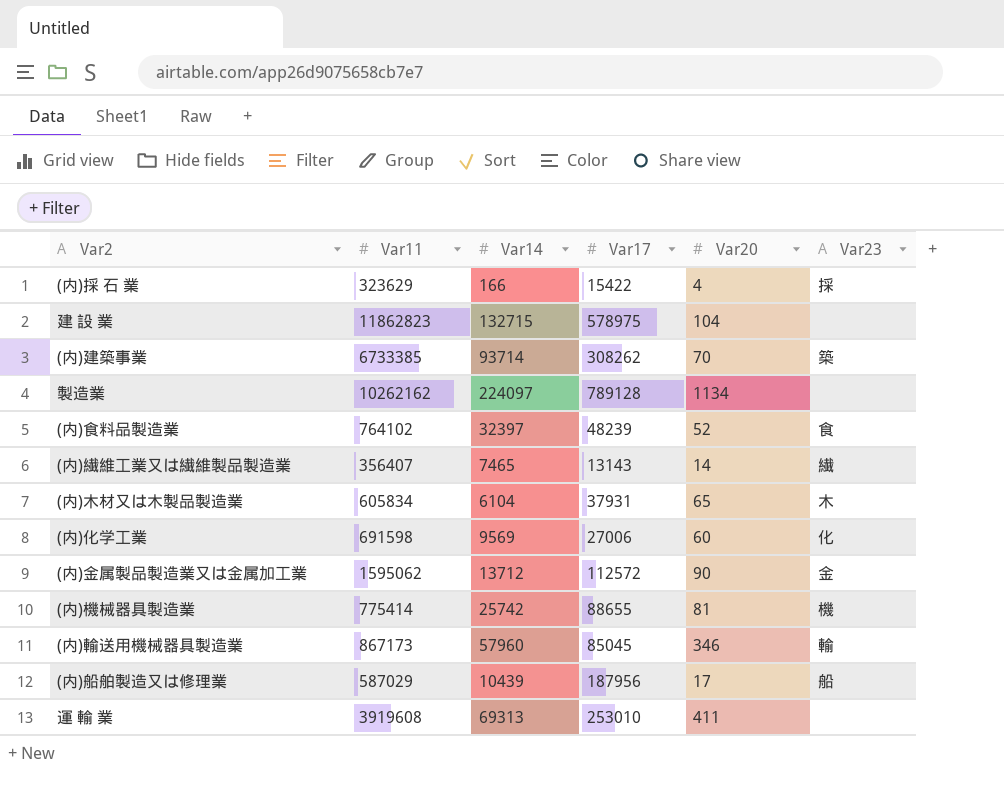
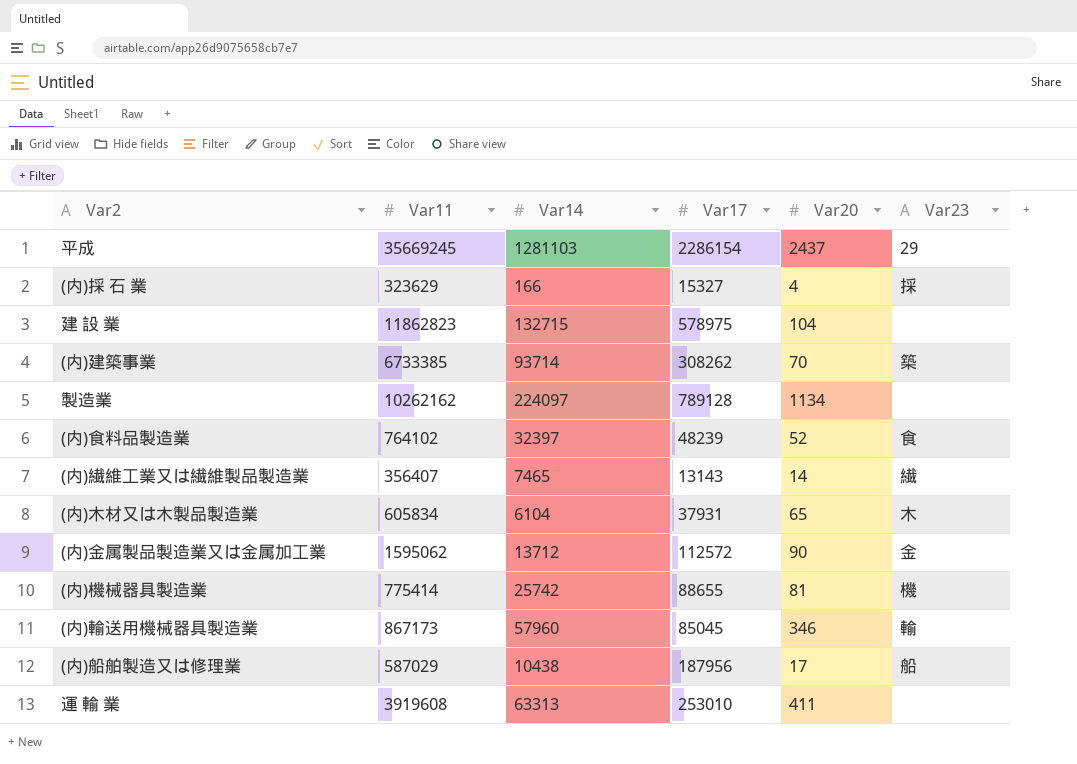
row (内)化学工業: 691598 | 9569 | 27006 | 60 | 化 -> none
row 平成: none -> 35669245 | 1281103 | 2286154 | 2437 | 29
(内)採 石 業 | Var17: 15422 -> 15327
(内)船舶製造又は修理業 | Var14: 10439 -> 10438
運 輸 業 | Var14: 69313 -> 63313

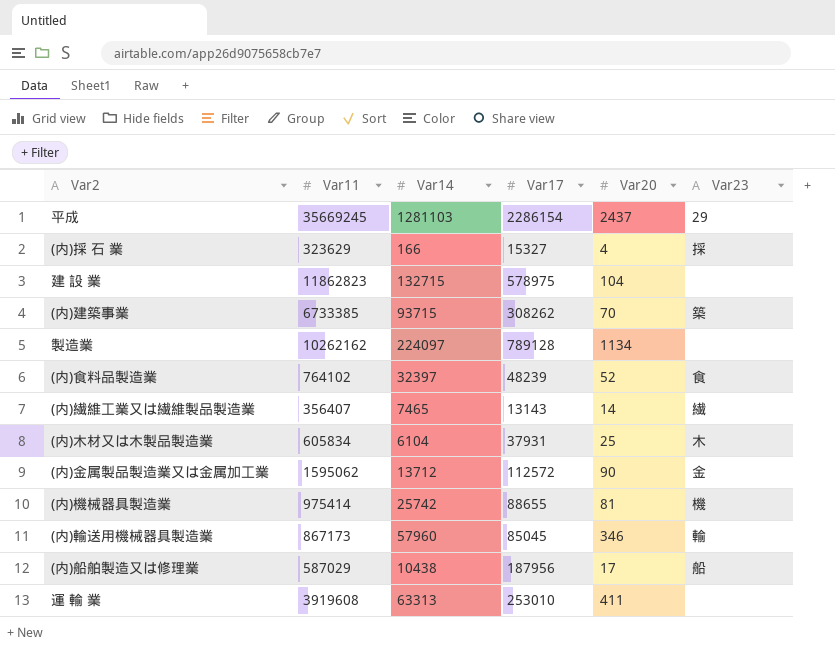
(内)建築事業 | Var14: 93714 -> 93715
(内)木材又は木製品製造業 | Var20: 65 -> 25
(内)機械器具製造業 | Var11: 775414 -> 975414

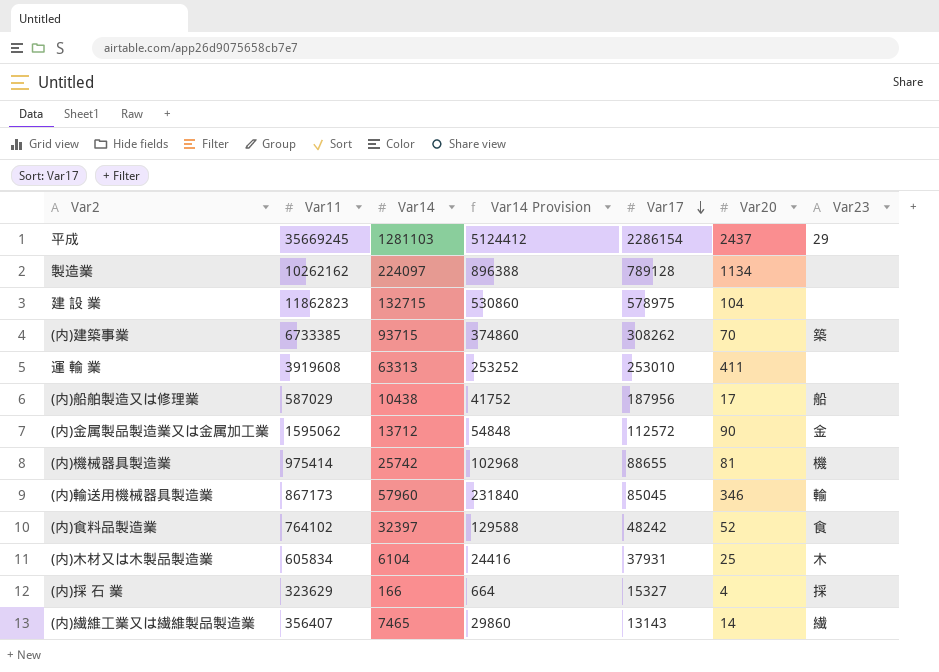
row order: none -> Var17 descending
column Var14 Provision | formula: none -> [Var14] * 4
(内)食料品製造業 | Var17: 48239 -> 48242

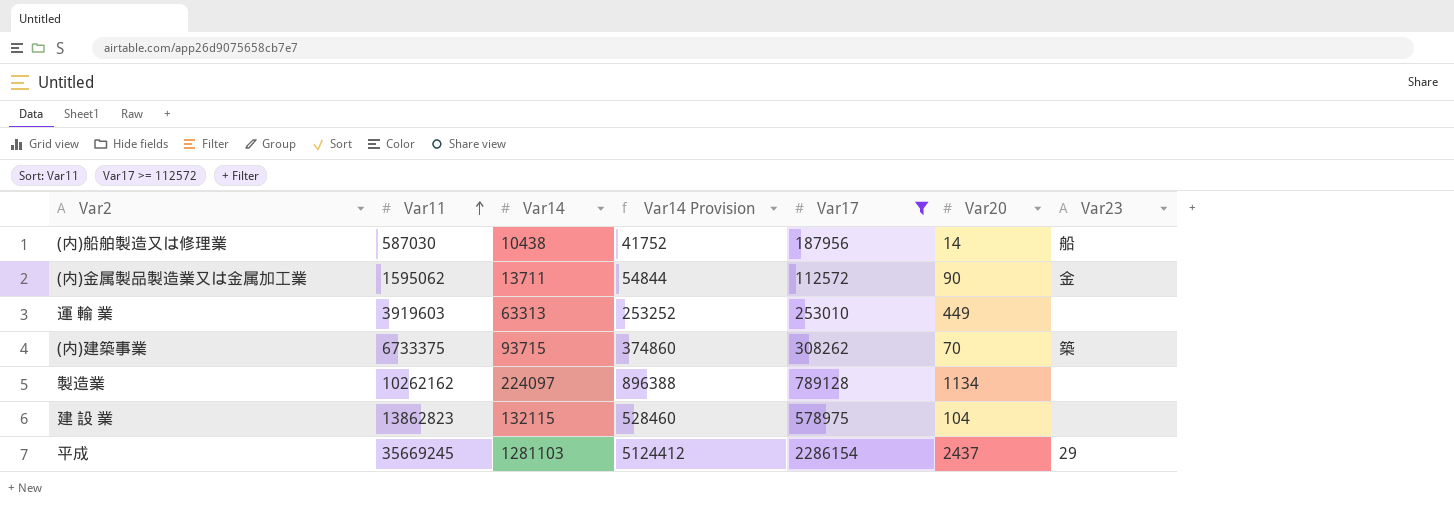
filter: none -> Var17 >= 112572
row order: Var17 descending -> Var11 ascending
(内)船舶製造又は修理業 | Var11: 587029 -> 587030
(内)船舶製造又は修理業 | Var20: 17 -> 14
(内)金属製品製造業又は金属加工業 | Var14: 13712 -> 13711
(内)金属製品製造業又は金属加工業 | Var14 Provision: 54848 -> 54844
運 輸 業 | Var11: 3919608 -> 3919603
運 輸 業 | Var20: 411 -> 449
(内)建築事業 | Var11: 6733385 -> 6733375
建 設 業 | Var11: 11862823 -> 13862823
建 設 業 | Var14: 132715 -> 132115
建 設 業 | Var14 Provision: 530860 -> 528460

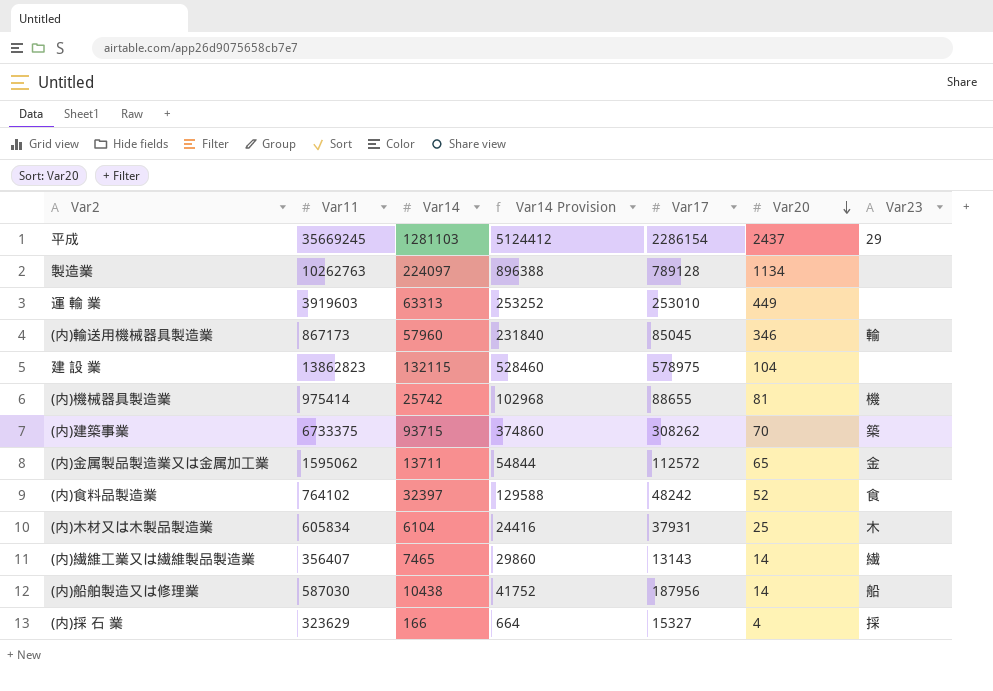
filter: Var17 >= 112572 -> none
row order: Var11 ascending -> Var20 descending
製造業 | Var11: 10262162 -> 10262763
(内)金属製品製造業又は金属加工業 | Var20: 90 -> 65

